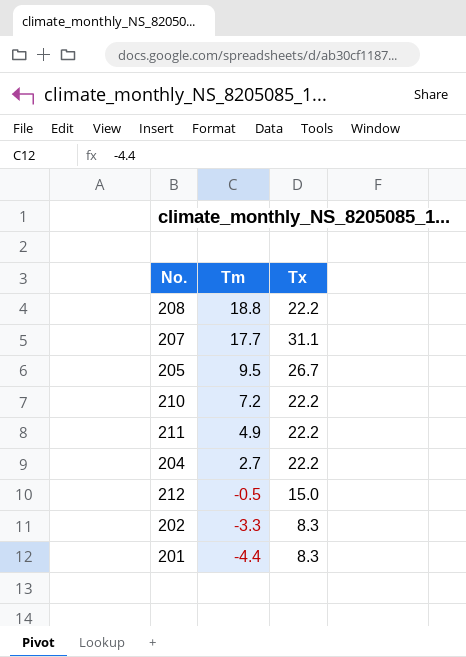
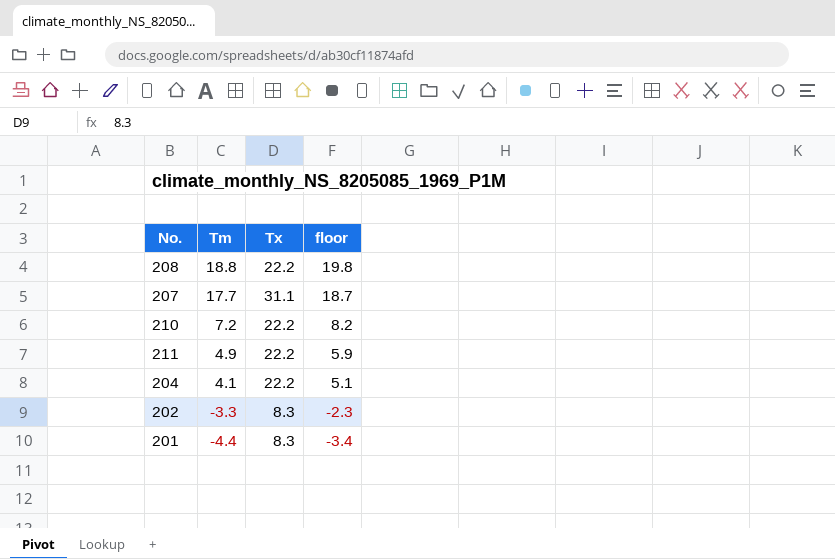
column floor | formula: none -> [Tm] + 1
row 205: 9.5 | 26.7 -> none
row 212: -0.5 | 15.0 -> none
204 | Tm: 2.7 -> 4.1

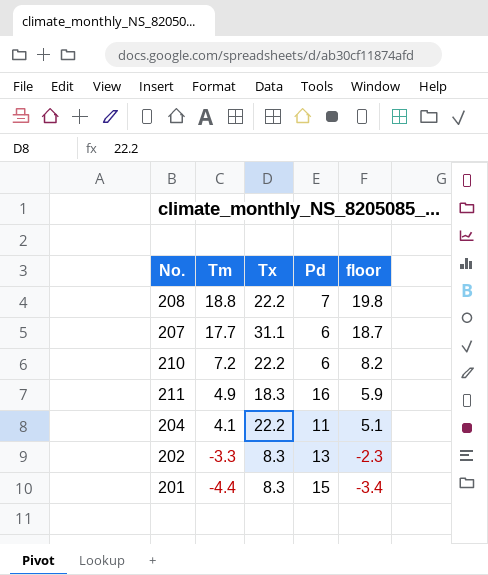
column Pd | position: none -> 4
211 | Tx: 22.2 -> 18.3

